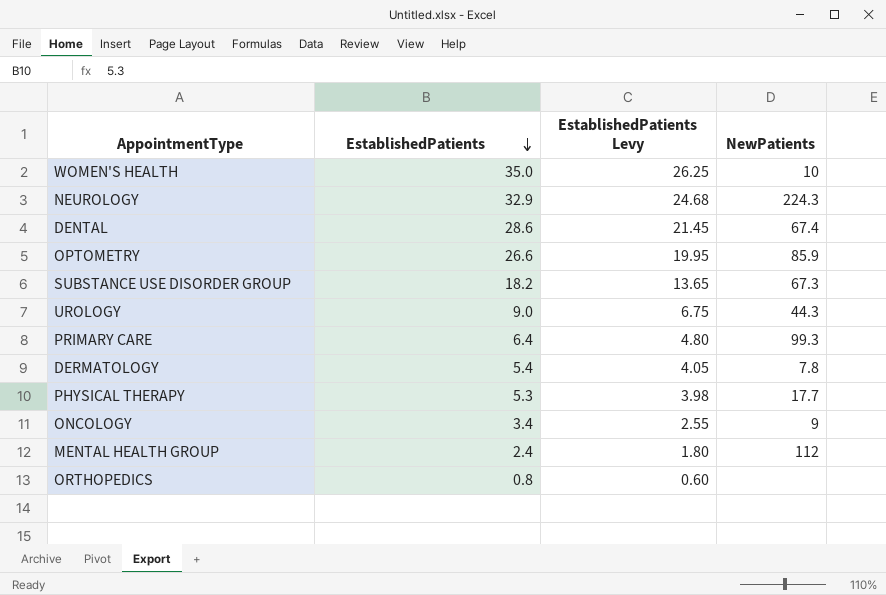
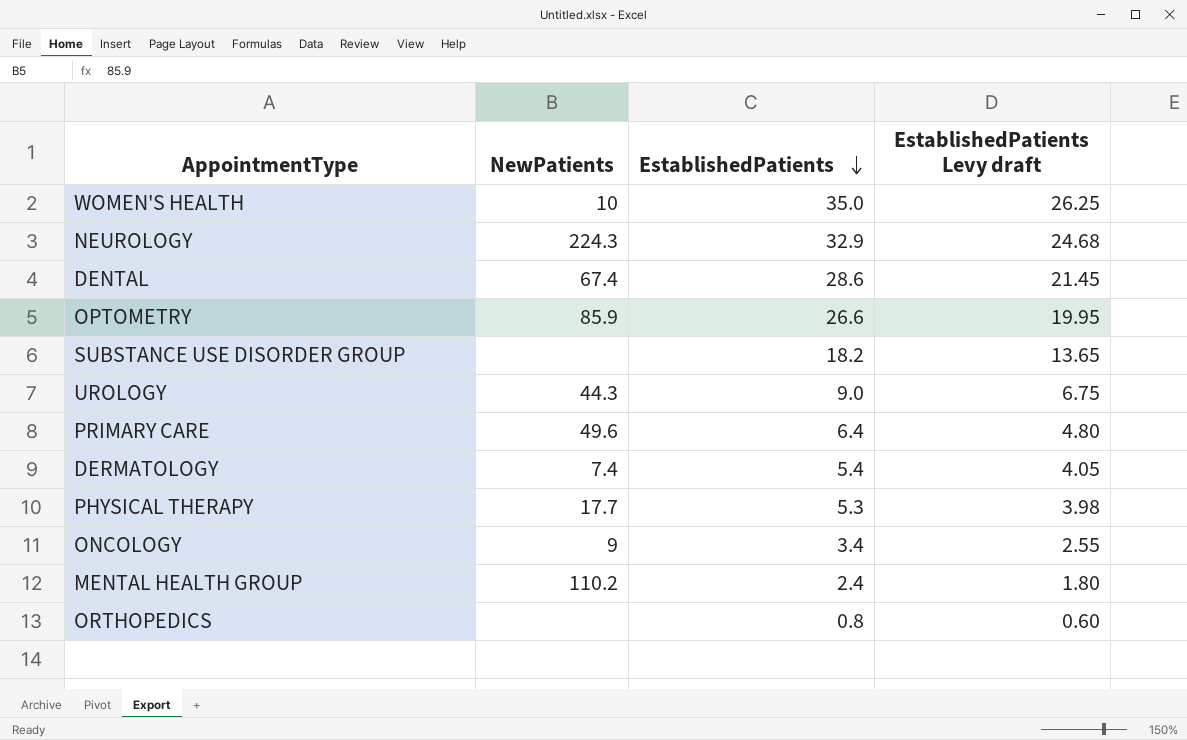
column NewPatients | position: 4 -> 2
column name: EstablishedPatients Levy -> EstablishedPatients Levy draft
SUBSTANCE USE DISORDER GROUP | NewPatients: 67.3 -> none
PRIMARY CARE | NewPatients: 99.3 -> 49.6
DERMATOLOGY | NewPatients: 7.8 -> 7.4
MENTAL HEALTH GROUP | NewPatients: 112 -> 110.2

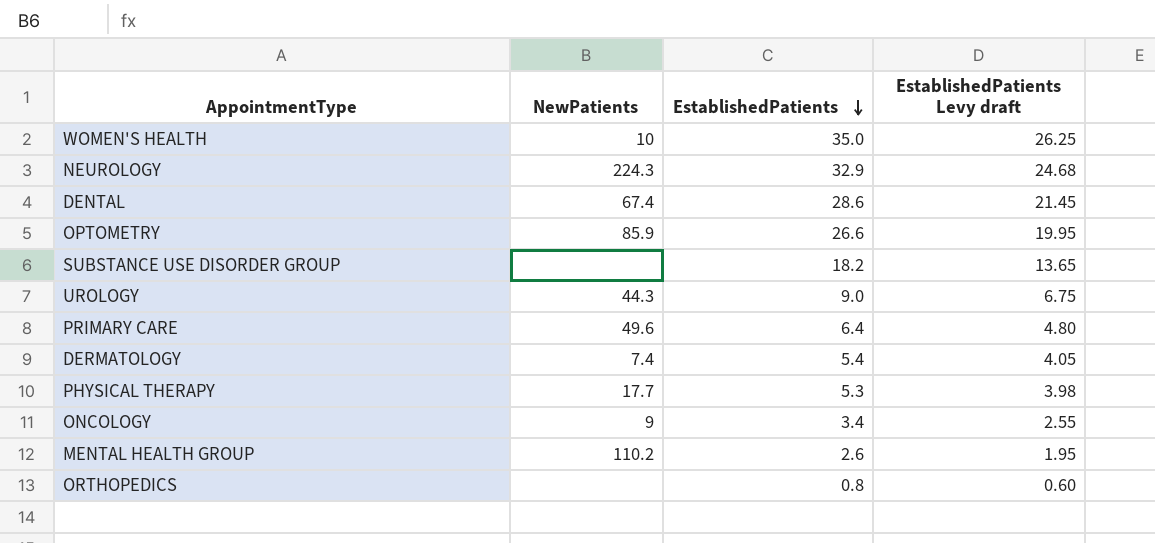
MENTAL HEALTH GROUP | EstablishedPatients: 2.4 -> 2.6
MENTAL HEALTH GROUP | EstablishedPatients Levy draft: 1.80 -> 1.95

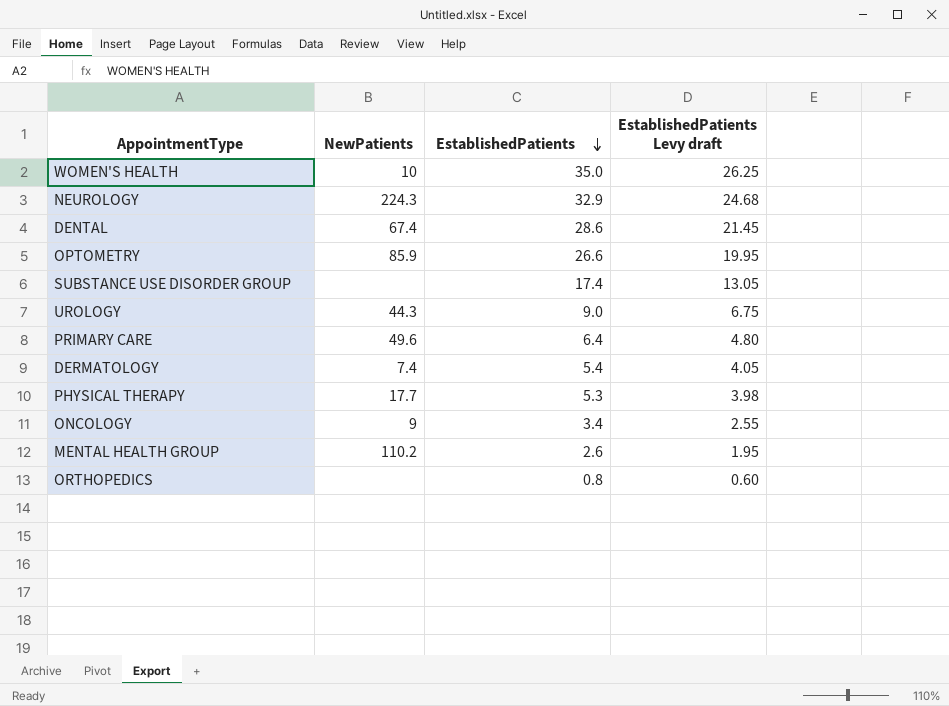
SUBSTANCE USE DISORDER GROUP | EstablishedPatients: 18.2 -> 17.4
SUBSTANCE USE DISORDER GROUP | EstablishedPatients Levy draft: 13.65 -> 13.05

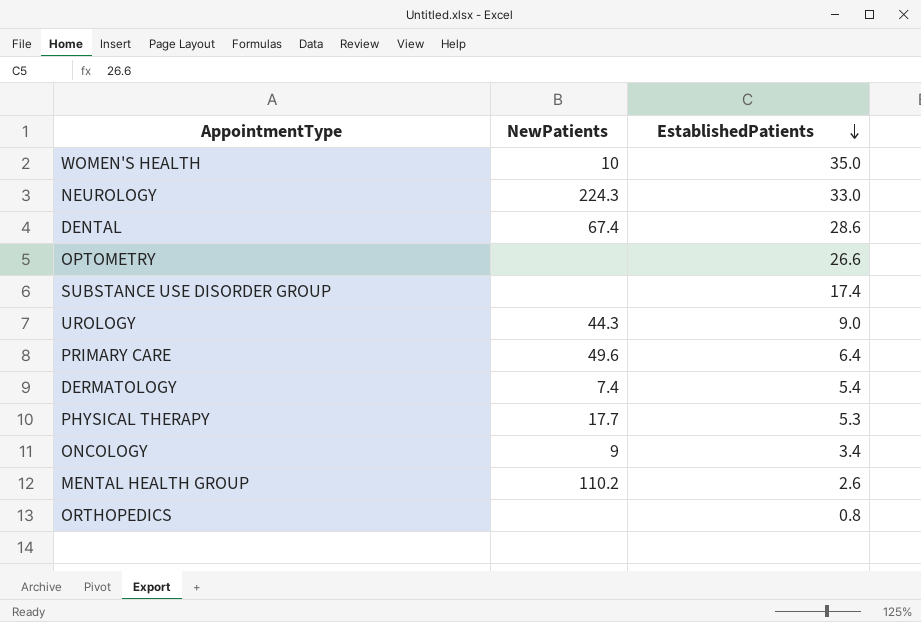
column EstablishedPatients Levy draft | formula: [EstablishedPatients] * 0.75 -> none
NEUROLOGY | EstablishedPatients: 32.9 -> 33.0
OPTOMETRY | NewPatients: 85.9 -> none

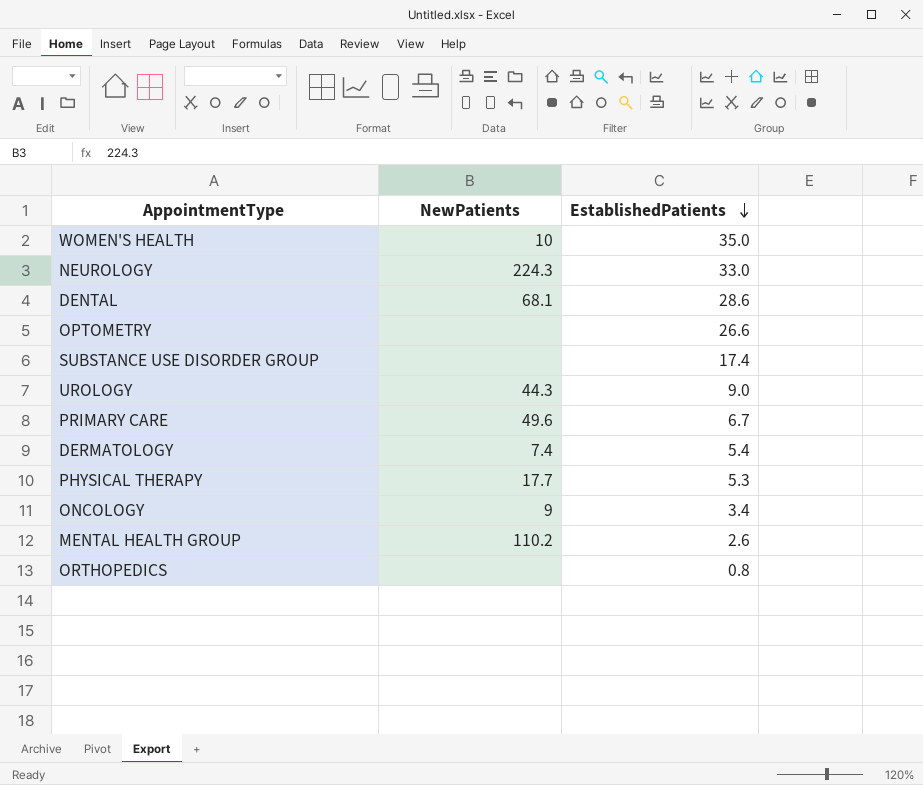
DENTAL | NewPatients: 67.4 -> 68.1
PRIMARY CARE | EstablishedPatients: 6.4 -> 6.7

